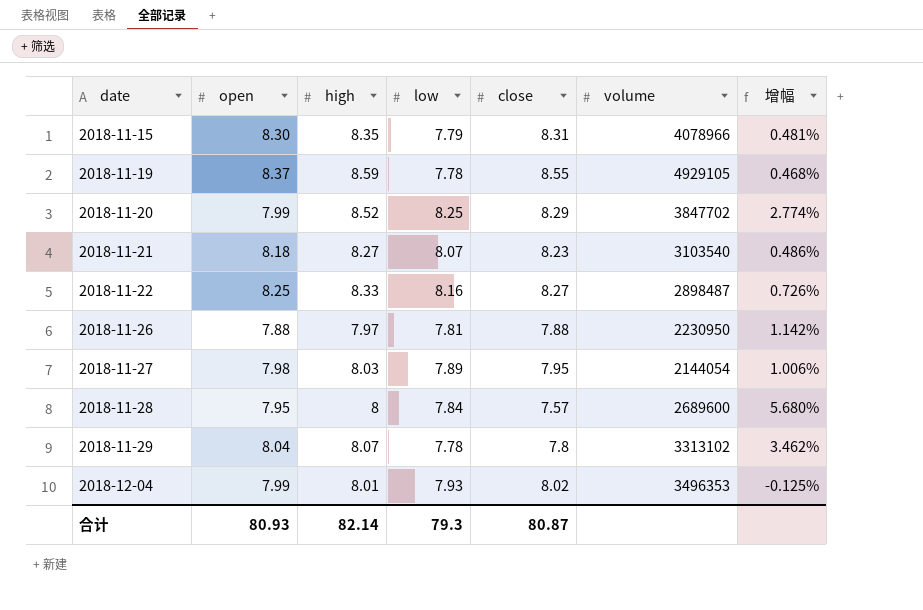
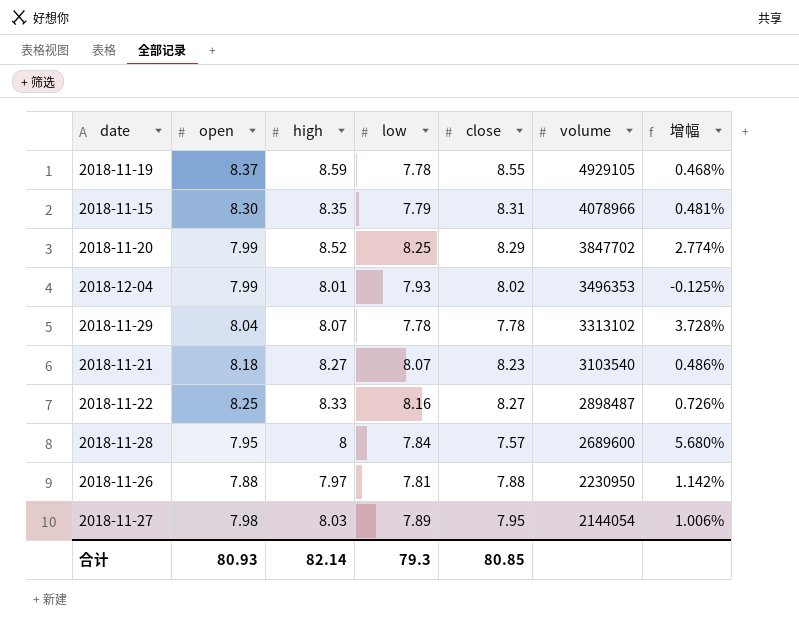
row order: date ascending -> volume descending
2018-11-29 | close: 7.8 -> 7.78
2018-11-29 | 增幅: 3.462% -> 3.728%
合计 | close: 80.87 -> 80.85

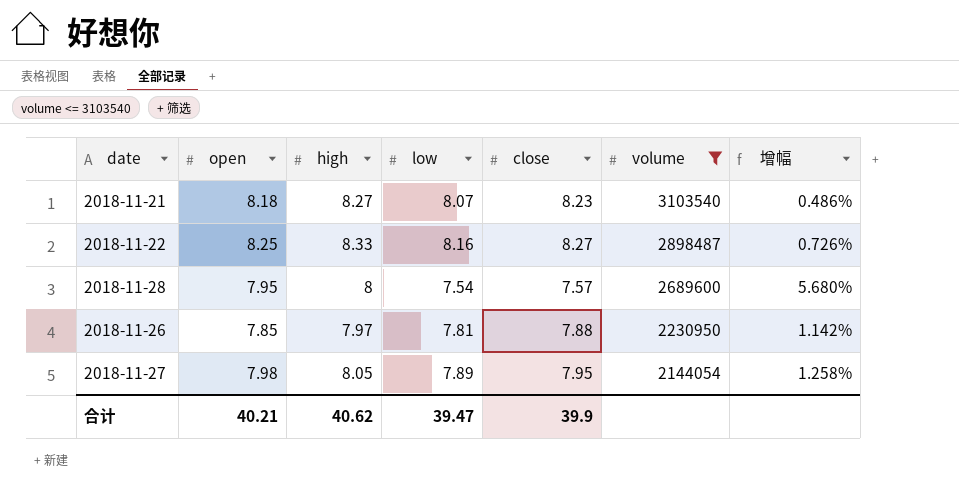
filter: none -> volume <= 3103540
2018-11-28 | low: 7.84 -> 7.54
2018-11-26 | open: 7.88 -> 7.85
2018-11-27 | high: 8.03 -> 8.05
2018-11-27 | 增幅: 1.006% -> 1.258%
合计 | open: 80.93 -> 40.21
合计 | high: 82.14 -> 40.62
合计 | low: 79.3 -> 39.47
合计 | close: 80.85 -> 39.9

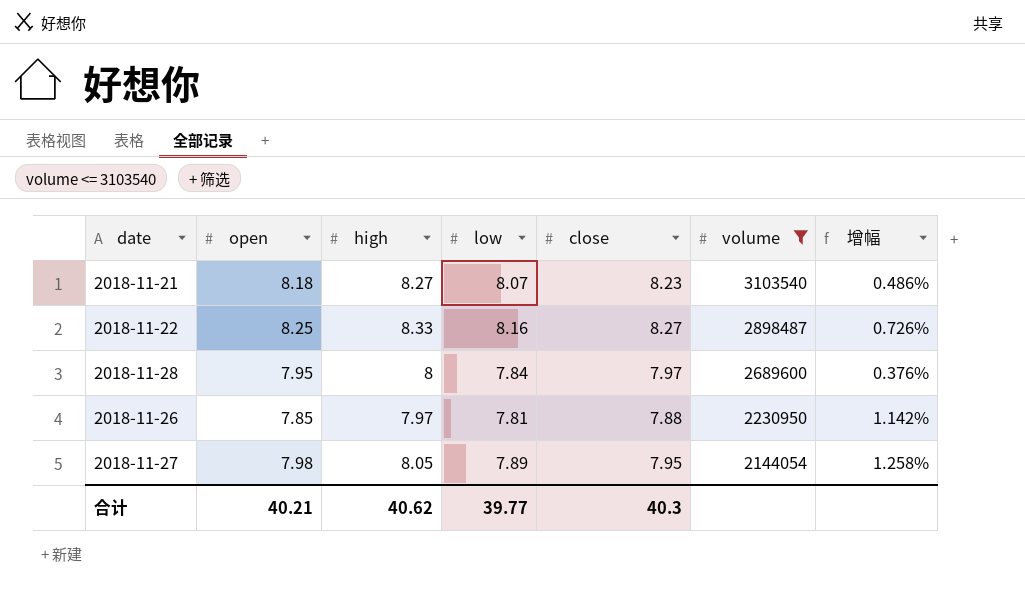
2018-11-28 | low: 7.54 -> 7.84
2018-11-28 | close: 7.57 -> 7.97
2018-11-28 | 增幅: 5.680% -> 0.376%
合计 | low: 39.47 -> 39.77
合计 | close: 39.9 -> 40.3

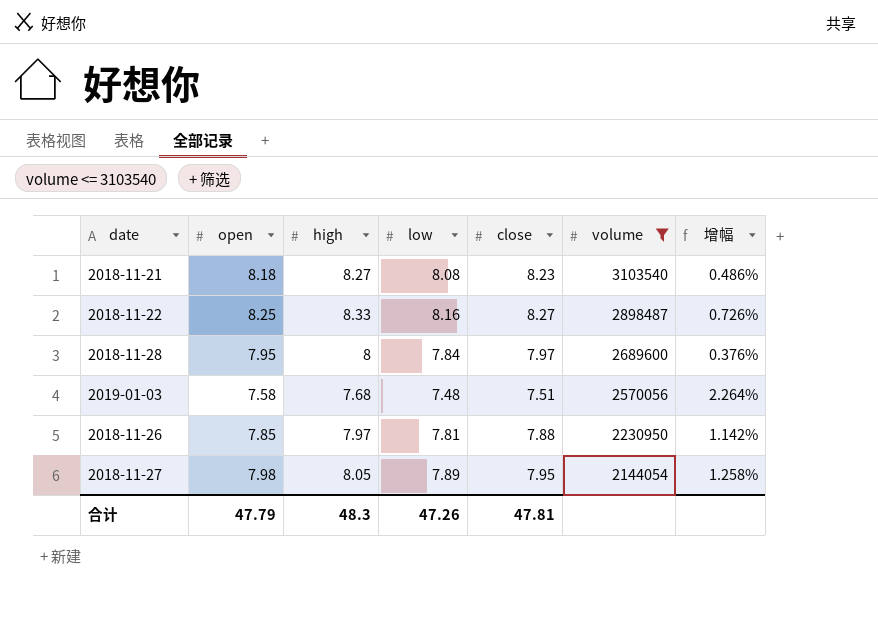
2018-11-21 | low: 8.07 -> 8.08
row 2019-01-03: none -> 7.58 | 7.68 | 7.48 | 7.51 | 2570056 | 2.264%
合计 | open: 40.21 -> 47.79
合计 | high: 40.62 -> 48.3
合计 | low: 39.77 -> 47.26
合计 | close: 40.3 -> 47.81

